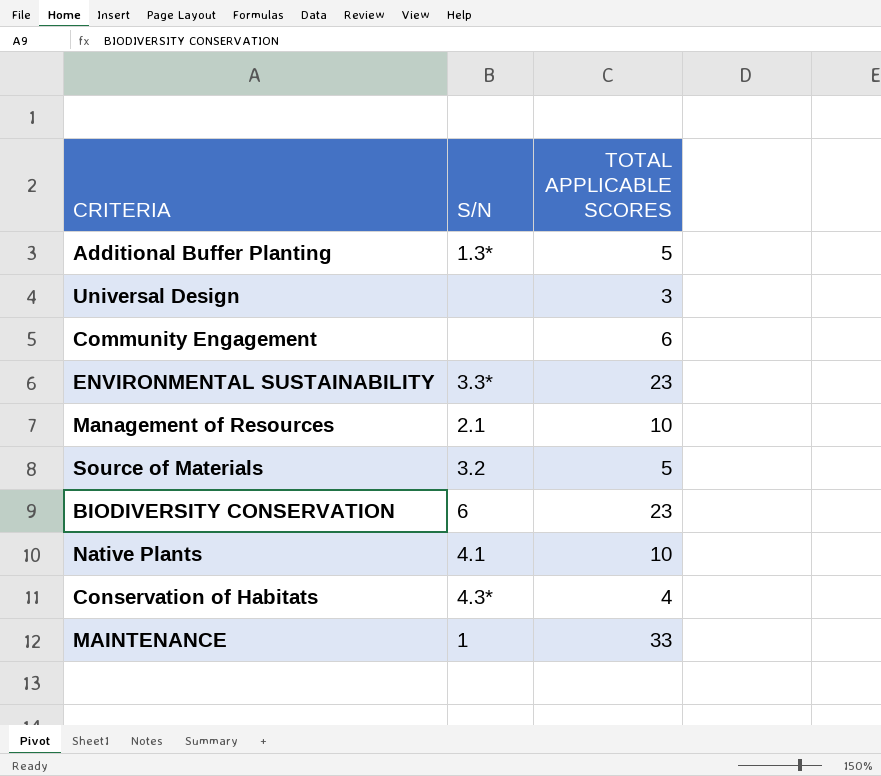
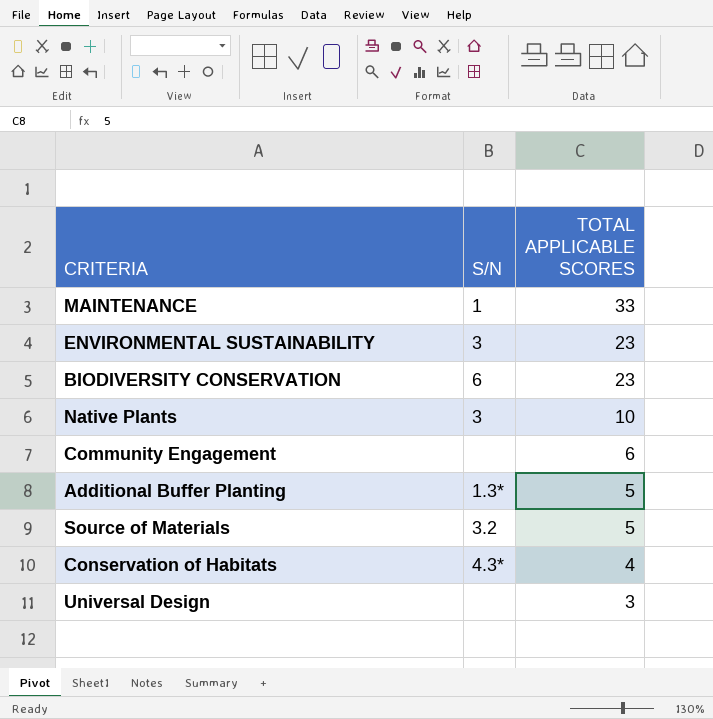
row order: none -> TOTAL APPLICABLE SCORES descending
row Management of Resources: 2.1 | 10 -> none
ENVIRONMENTAL SUSTAINABILITY | S/N: 3.3* -> 3
Native Plants | S/N: 4.1 -> 3

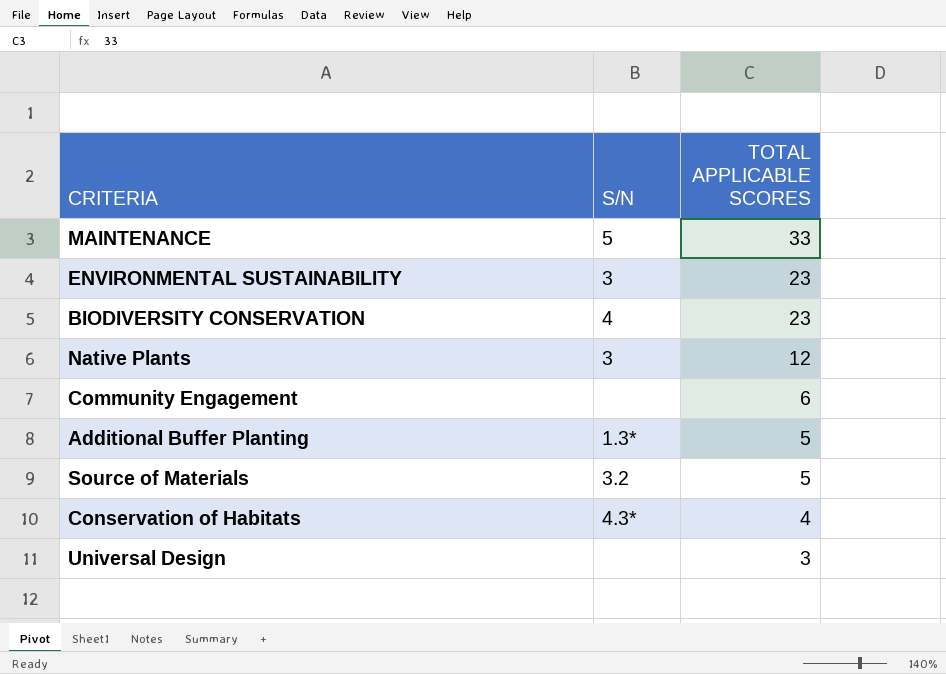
MAINTENANCE | S/N: 1 -> 5
BIODIVERSITY CONSERVATION | S/N: 6 -> 4
Native Plants | TOTAL APPLICABLE SCORES: 10 -> 12

